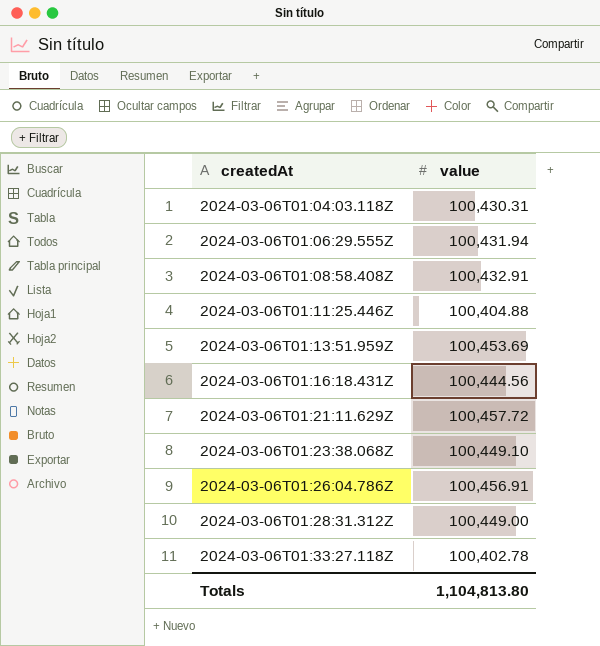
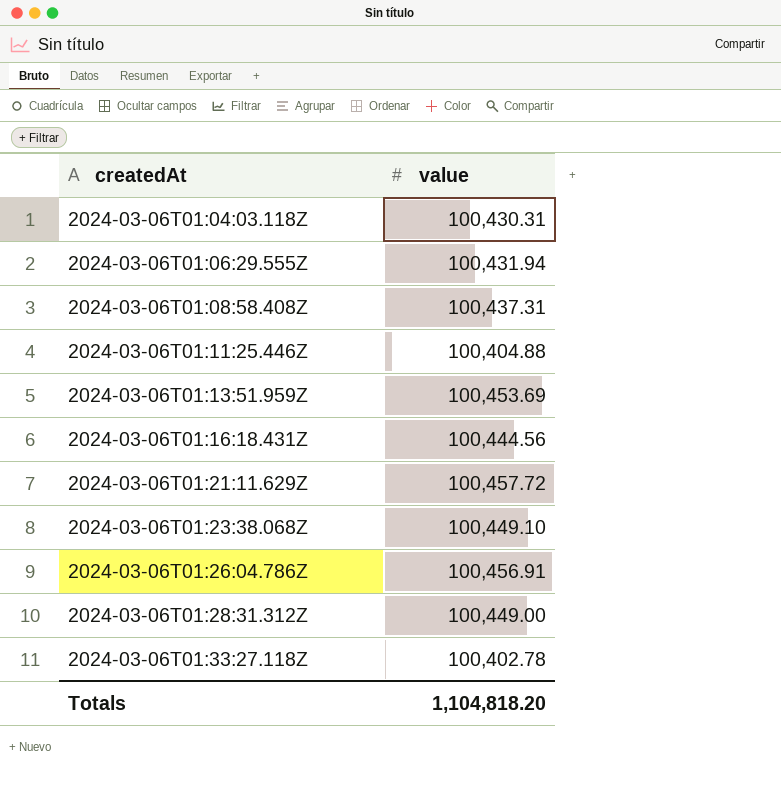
2024-03-06T01:08:58.408Z | value: 100,432.91 -> 100,437.31
Totals | value: 1,104,813.80 -> 1,104,818.20

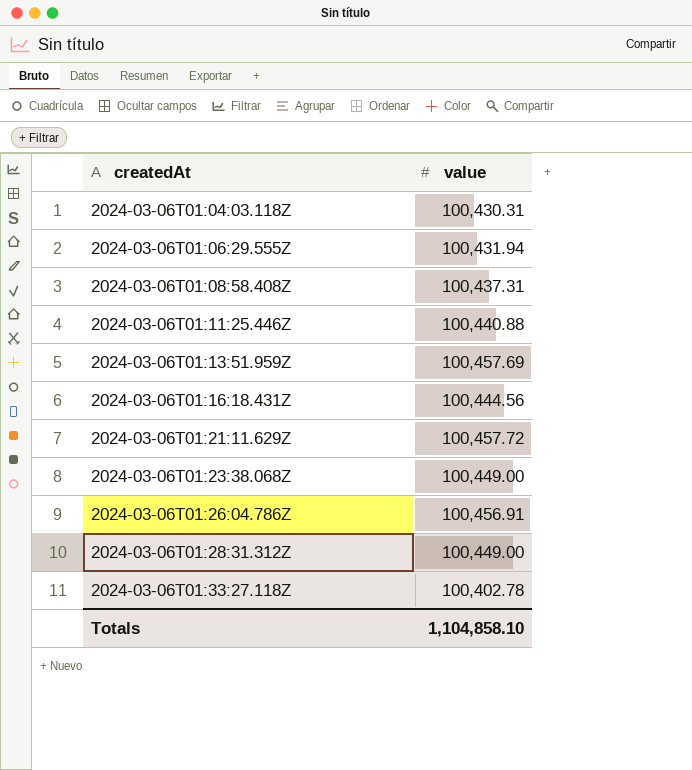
2024-03-06T01:11:25.446Z | value: 100,404.88 -> 100,440.88
2024-03-06T01:13:51.959Z | value: 100,453.69 -> 100,457.69
2024-03-06T01:23:38.068Z | value: 100,449.10 -> 100,449.00
Totals | value: 1,104,818.20 -> 1,104,858.10

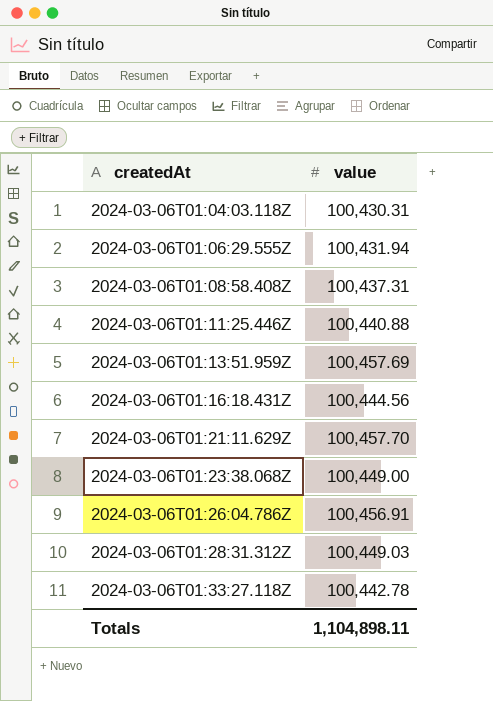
2024-03-06T01:21:11.629Z | value: 100,457.72 -> 100,457.70
2024-03-06T01:28:31.312Z | value: 100,449.00 -> 100,449.03
2024-03-06T01:33:27.118Z | value: 100,402.78 -> 100,442.78
Totals | value: 1,104,858.10 -> 1,104,898.11

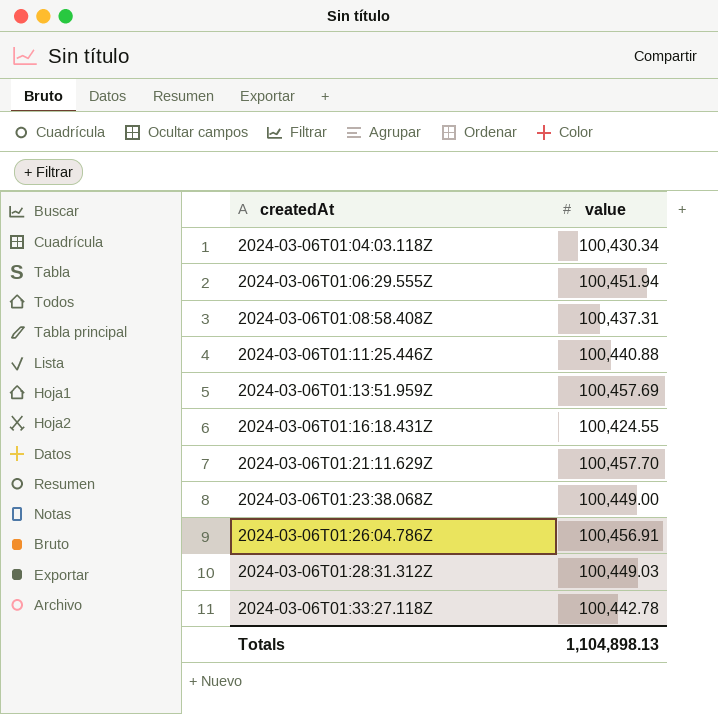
2024-03-06T01:04:03.118Z | value: 100,430.31 -> 100,430.34
2024-03-06T01:06:29.555Z | value: 100,431.94 -> 100,451.94
2024-03-06T01:16:18.431Z | value: 100,444.56 -> 100,424.55
Totals | value: 1,104,898.11 -> 1,104,898.13

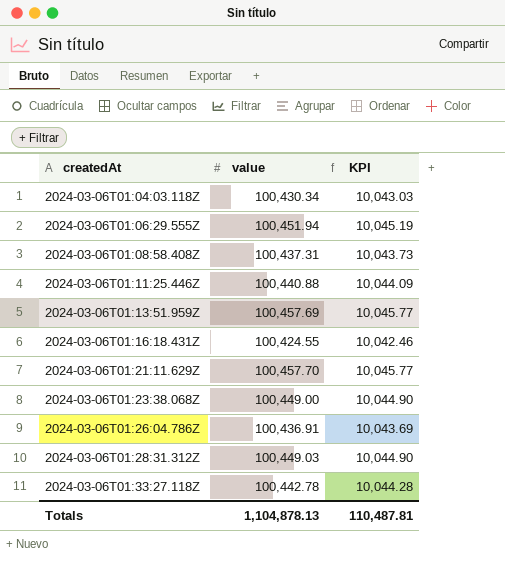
column KPI | formula: none -> [value] * 0.1
2024-03-06T01:26:04.786Z | value: 100,456.91 -> 100,436.91
Totals | value: 1,104,898.13 -> 1,104,878.13

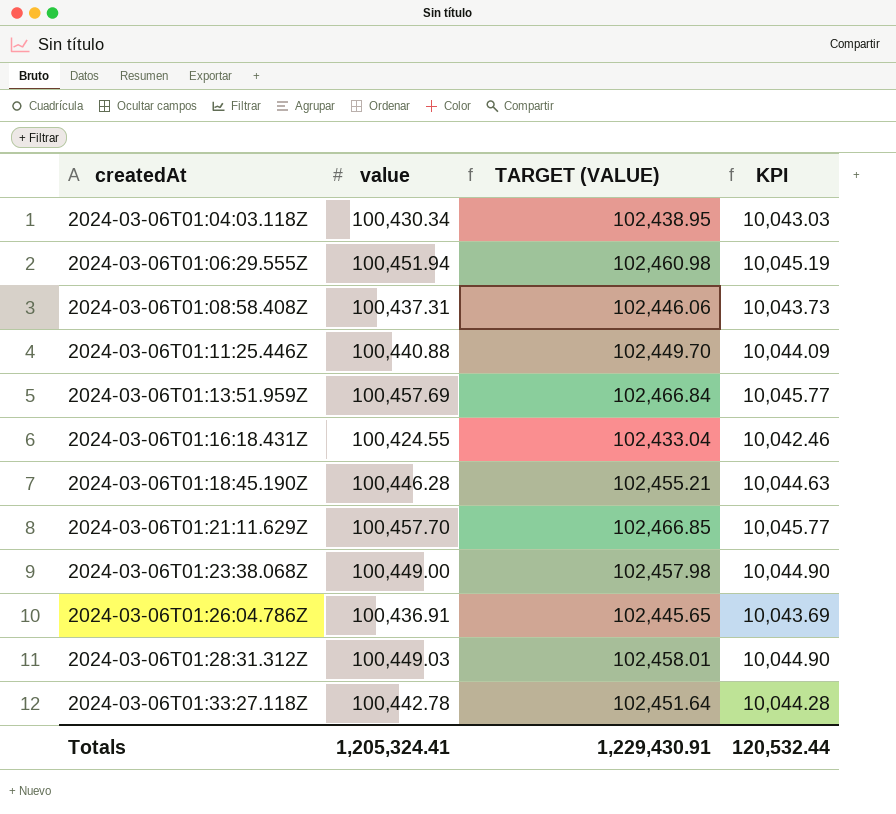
column TARGET (VALUE) | formula: none -> [value] * 1.02
row 2024-03-06T01:18:45.190Z: none -> 100,446.28 | 102,455.21 | 10,044.63
Totals | value: 1,104,878.13 -> 1,205,324.41
Totals | KPI: 110,487.81 -> 120,532.44

